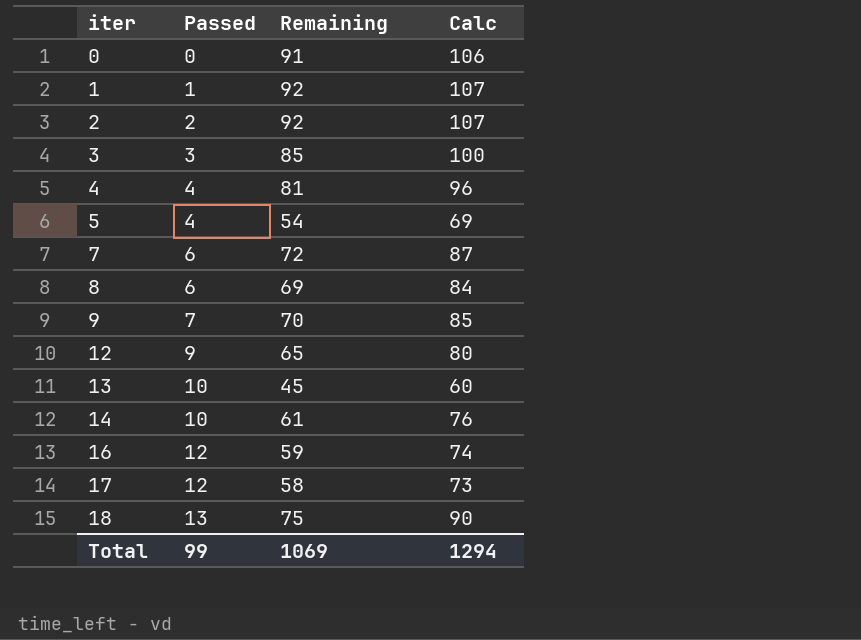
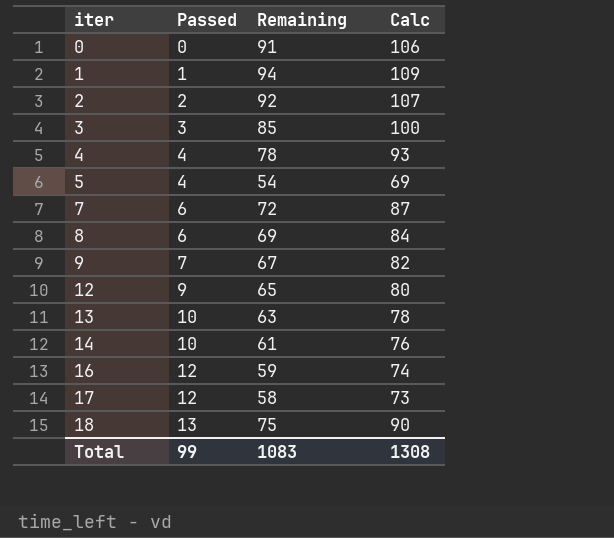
1 | Remaining: 92 -> 94
1 | Calc: 107 -> 109
4 | Remaining: 81 -> 78
4 | Calc: 96 -> 93
9 | Remaining: 70 -> 67
9 | Calc: 85 -> 82
13 | Remaining: 45 -> 63
13 | Calc: 60 -> 78
Total | Remaining: 1069 -> 1083
Total | Calc: 1294 -> 1308

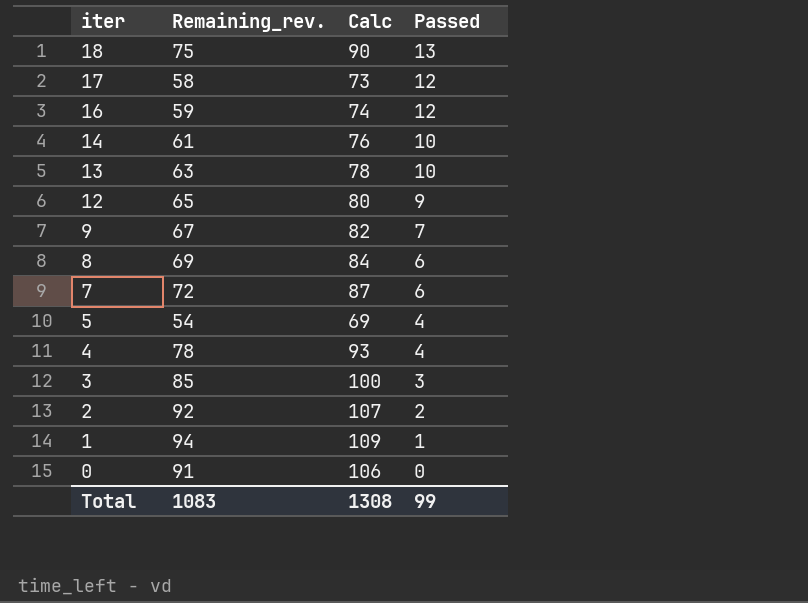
row order: iter ascending -> iter descending
column name: Remaining -> Remaining_rev.
column Passed | position: 2 -> 4

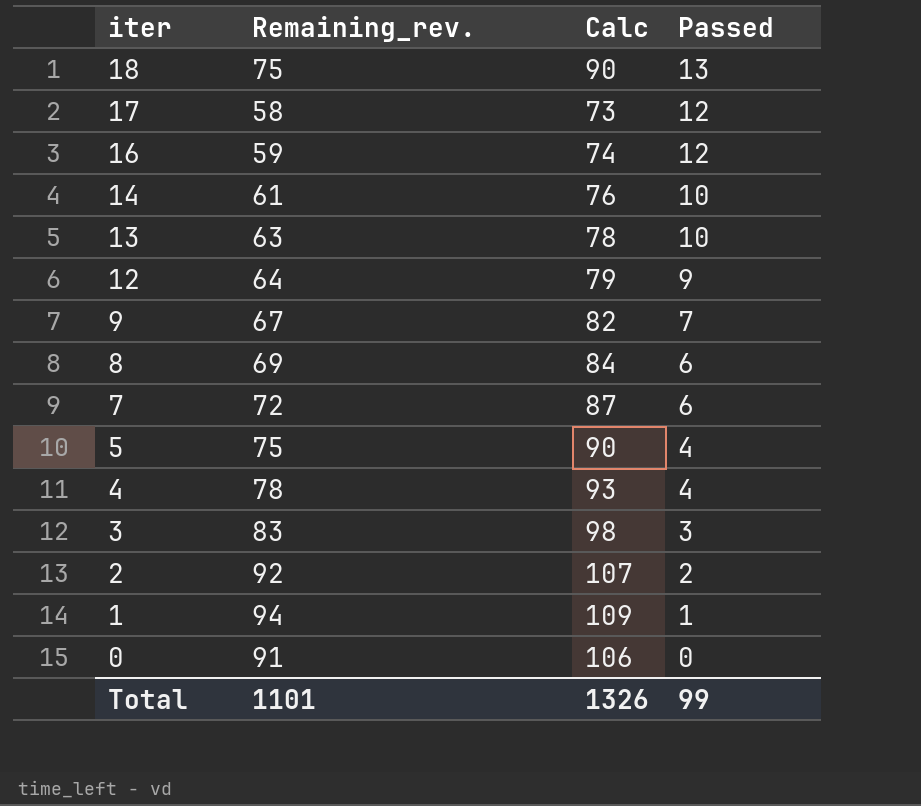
12 | Remaining_rev.: 65 -> 64
12 | Calc: 80 -> 79
5 | Remaining_rev.: 54 -> 75
5 | Calc: 69 -> 90
3 | Remaining_rev.: 85 -> 83
3 | Calc: 100 -> 98
Total | Remaining_rev.: 1083 -> 1101
Total | Calc: 1308 -> 1326

